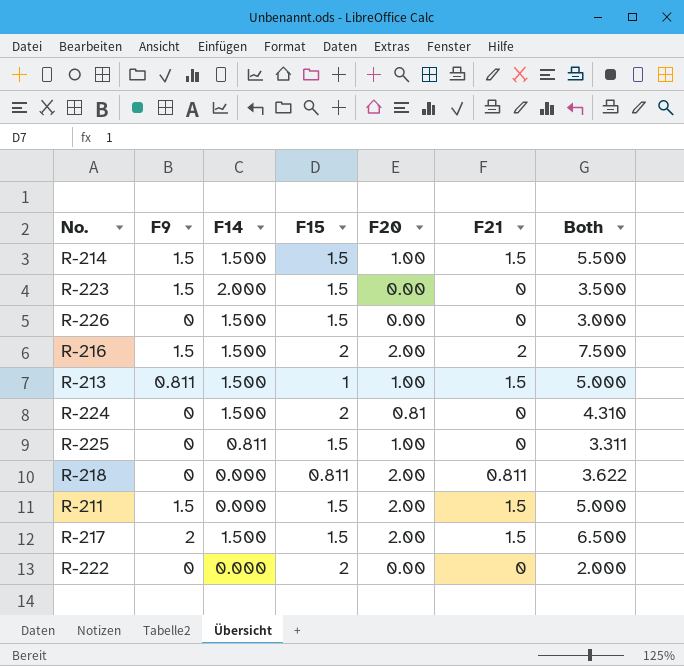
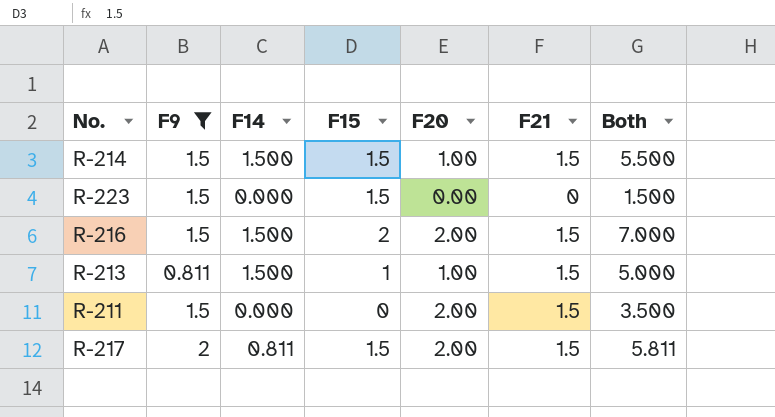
filter: none -> F9 != 0
R-223 | F14: 2.000 -> 0.000
R-223 | Both: 3.500 -> 1.500
R-216 | F21: 2 -> 1.5
R-216 | Both: 7.500 -> 7.000
R-211 | F15: 1.5 -> 0
R-211 | Both: 5.000 -> 3.500
R-217 | F14: 1.500 -> 0.811
R-217 | Both: 6.500 -> 5.811

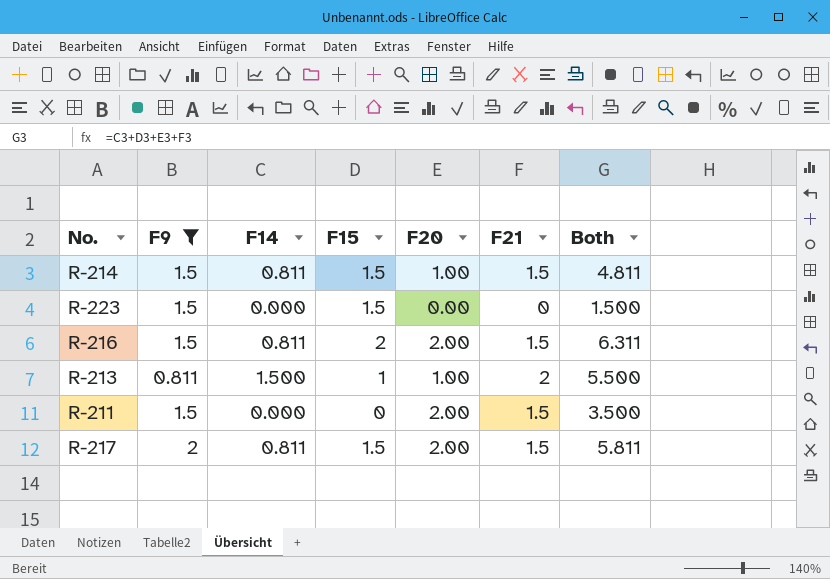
R-214 | F14: 1.500 -> 0.811
R-214 | Both: 5.500 -> 4.811
R-216 | F14: 1.500 -> 0.811
R-216 | Both: 7.000 -> 6.311
R-213 | F21: 1.5 -> 2
R-213 | Both: 5.000 -> 5.500

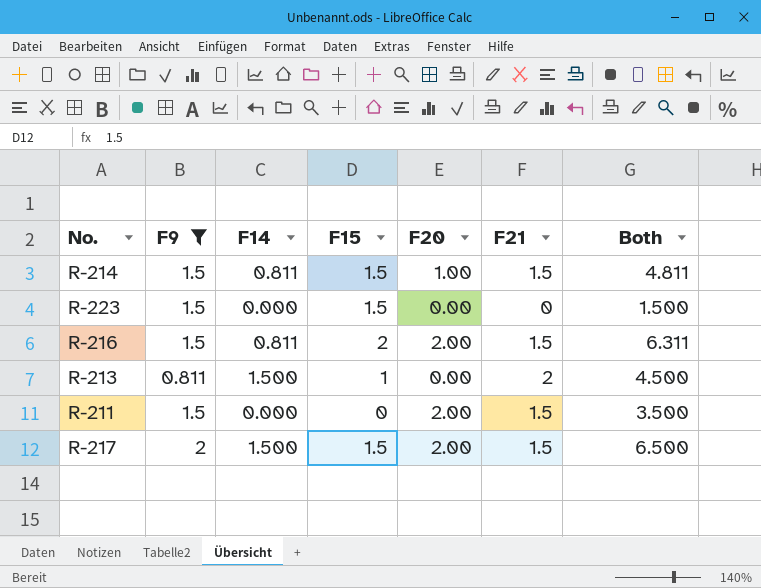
R-213 | F20: 1.00 -> 0.00
R-213 | Both: 5.500 -> 4.500
R-217 | F14: 0.811 -> 1.500
R-217 | Both: 5.811 -> 6.500

